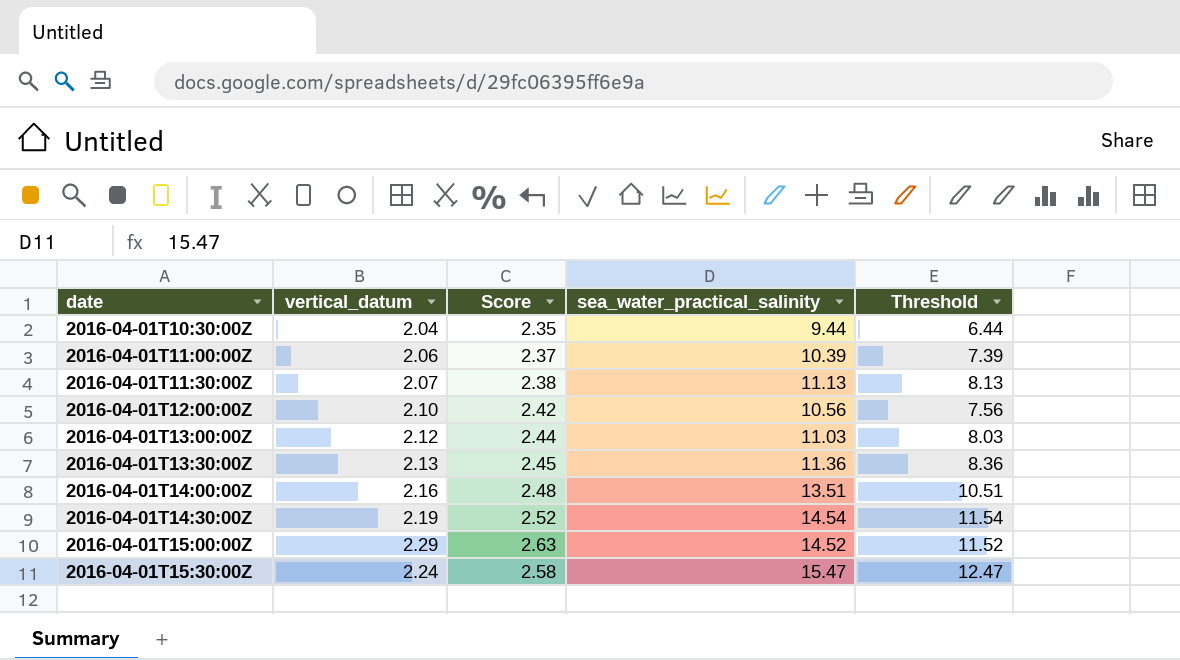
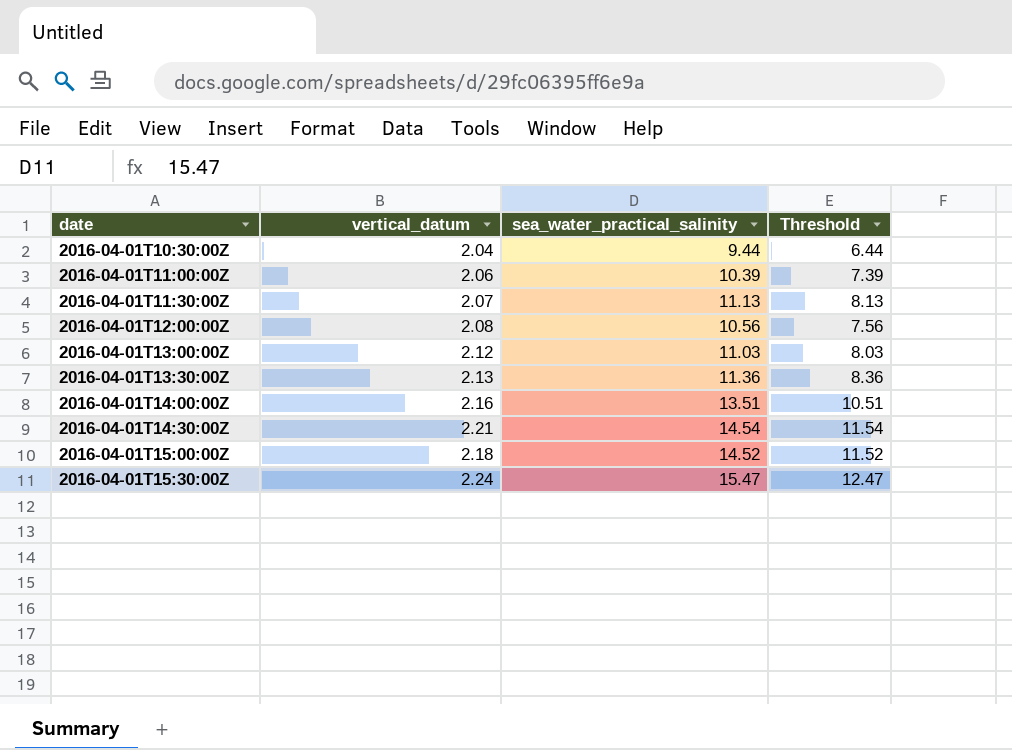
column Score | formula: [vertical_datum] * 1.15 -> none
2016-04-01T12:00:00Z | vertical_datum: 2.10 -> 2.08
2016-04-01T14:30:00Z | vertical_datum: 2.19 -> 2.21
2016-04-01T15:00:00Z | vertical_datum: 2.29 -> 2.18

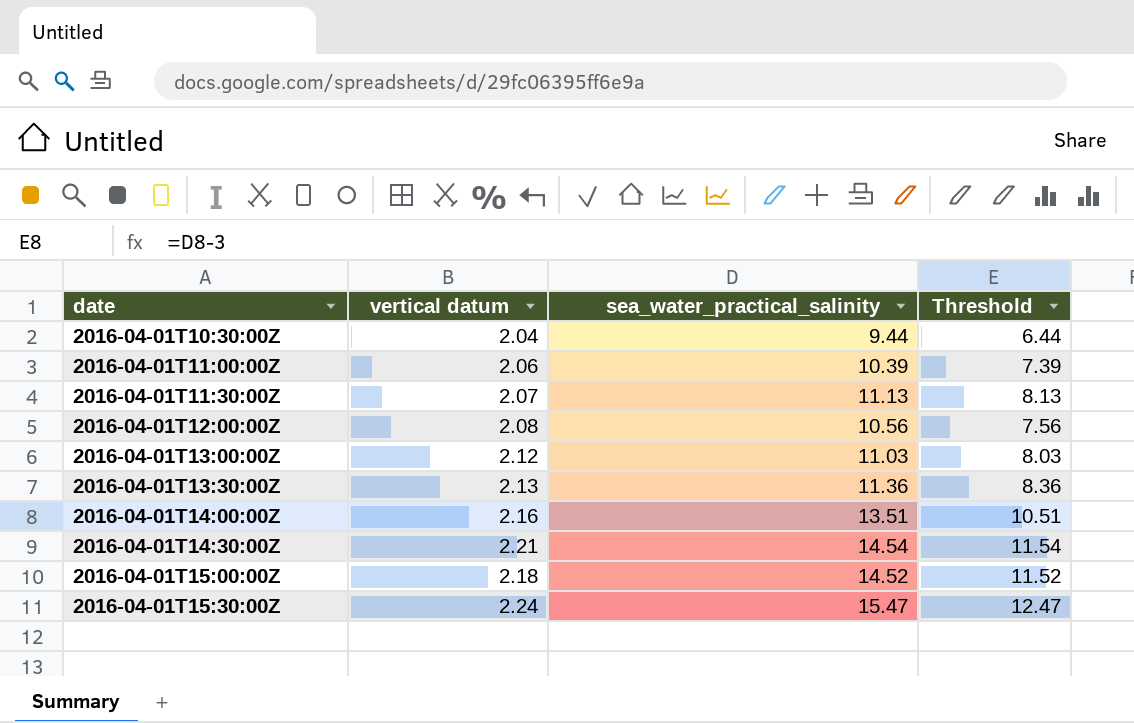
column name: vertical_datum -> vertical datum

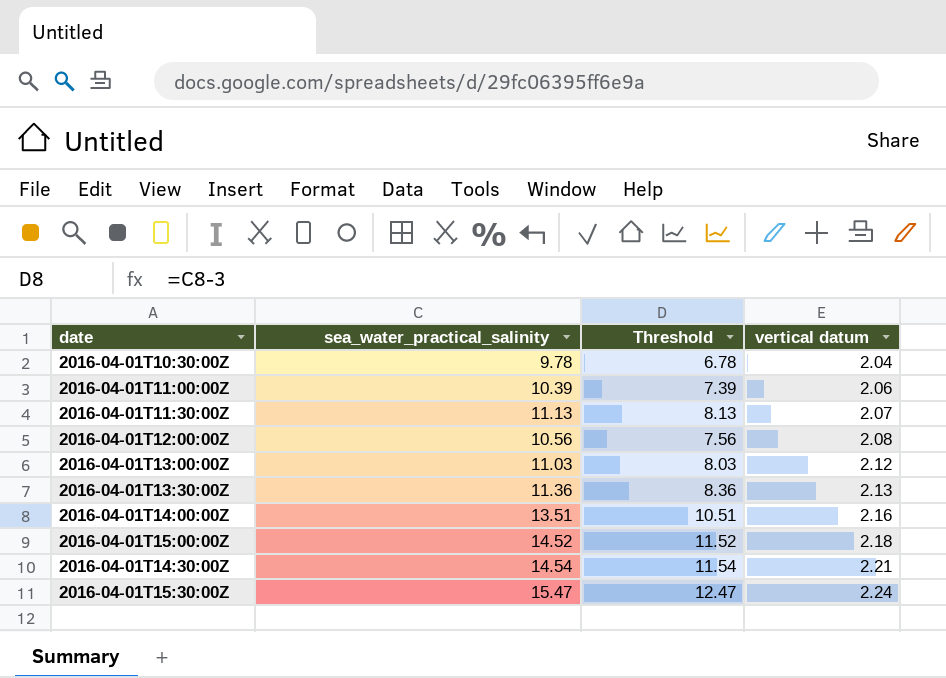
row order: date ascending -> vertical datum ascending
column vertical datum | position: 2 -> 4
2016-04-01T10:30:00Z | sea_water_practical_salinity: 9.44 -> 9.78
2016-04-01T10:30:00Z | Threshold: 6.44 -> 6.78

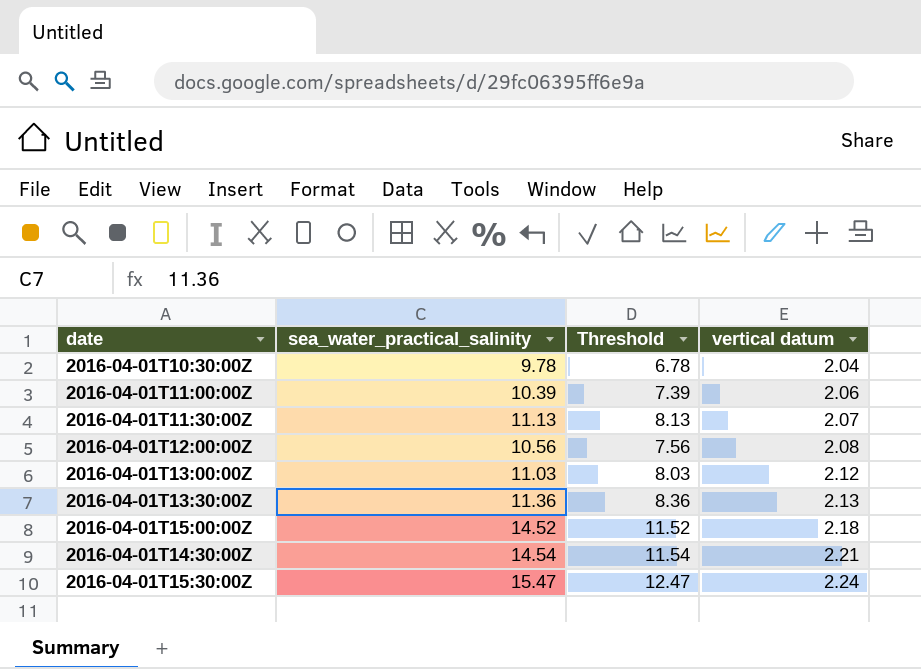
row 2016-04-01T14:00:00Z: 13.51 | 10.51 | 2.16 -> none

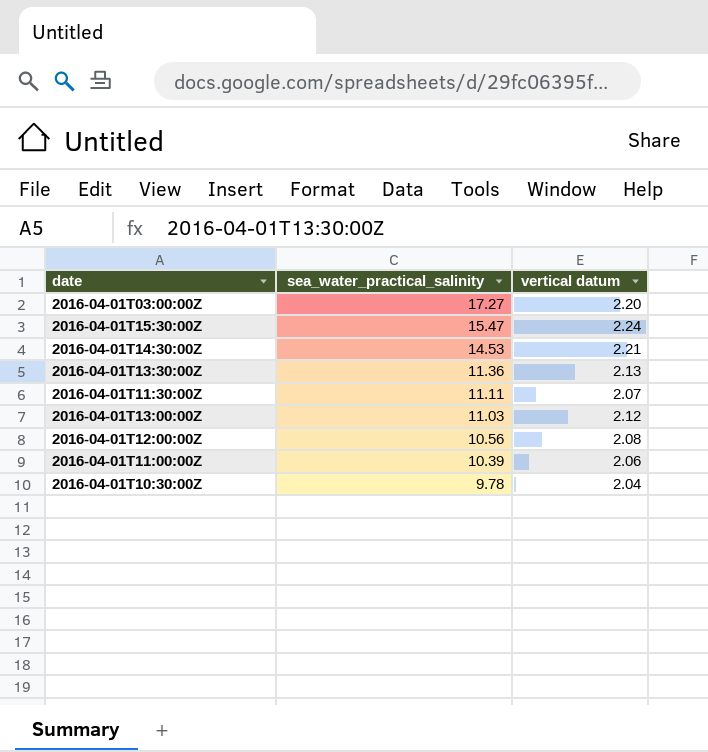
row order: vertical datum ascending -> sea_water_practical_salinity descending
column Threshold | formula: [sea_water_practical_salinity] - 3 -> none
row 2016-04-01T15:00:00Z: 14.52 | 11.52 | 2.18 -> none
row 2016-04-01T03:00:00Z: none -> 17.27 | 2.20
2016-04-01T14:30:00Z | sea_water_practical_salinity: 14.54 -> 14.53
2016-04-01T11:30:00Z | sea_water_practical_salinity: 11.13 -> 11.11

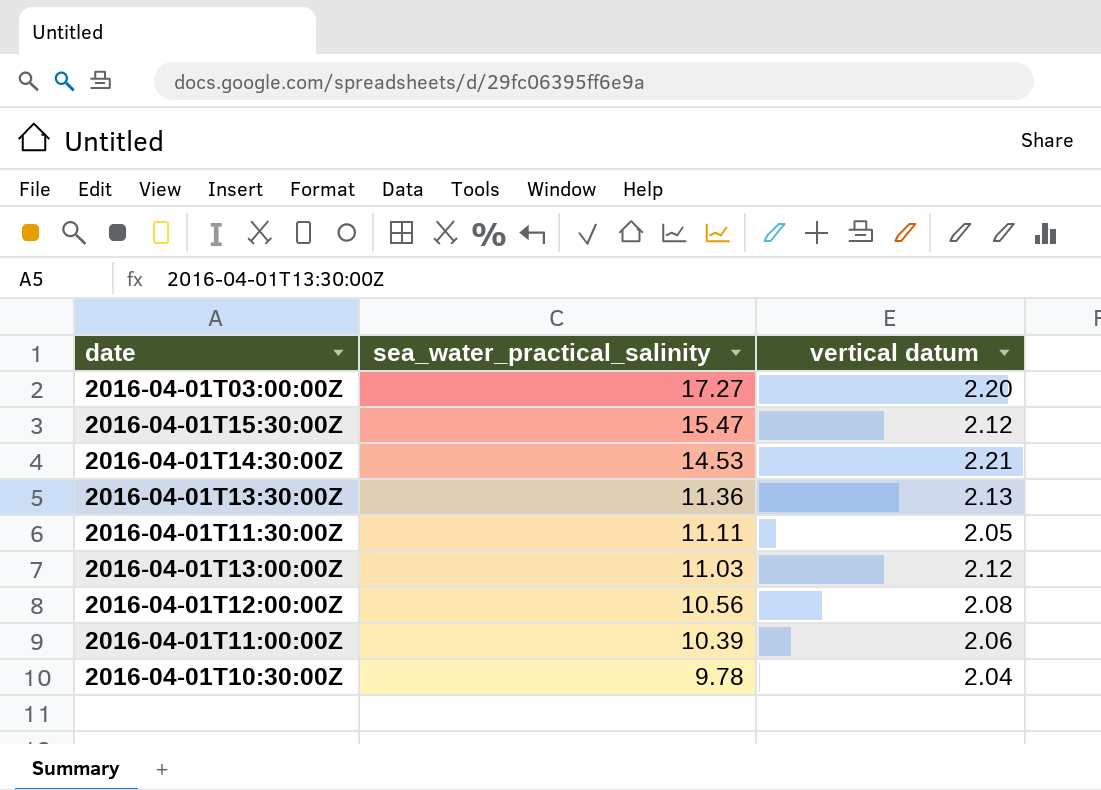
2016-04-01T15:30:00Z | vertical datum: 2.24 -> 2.12
2016-04-01T11:30:00Z | vertical datum: 2.07 -> 2.05

